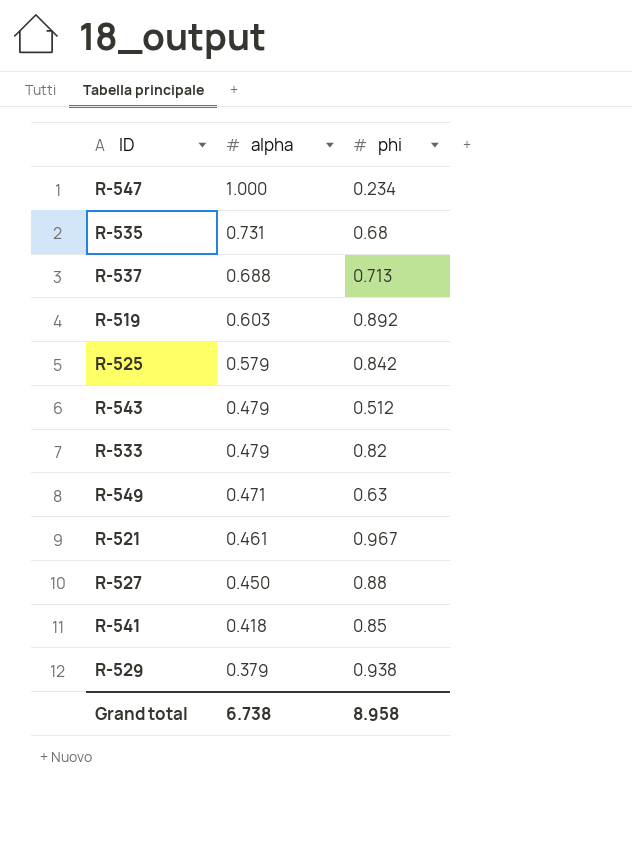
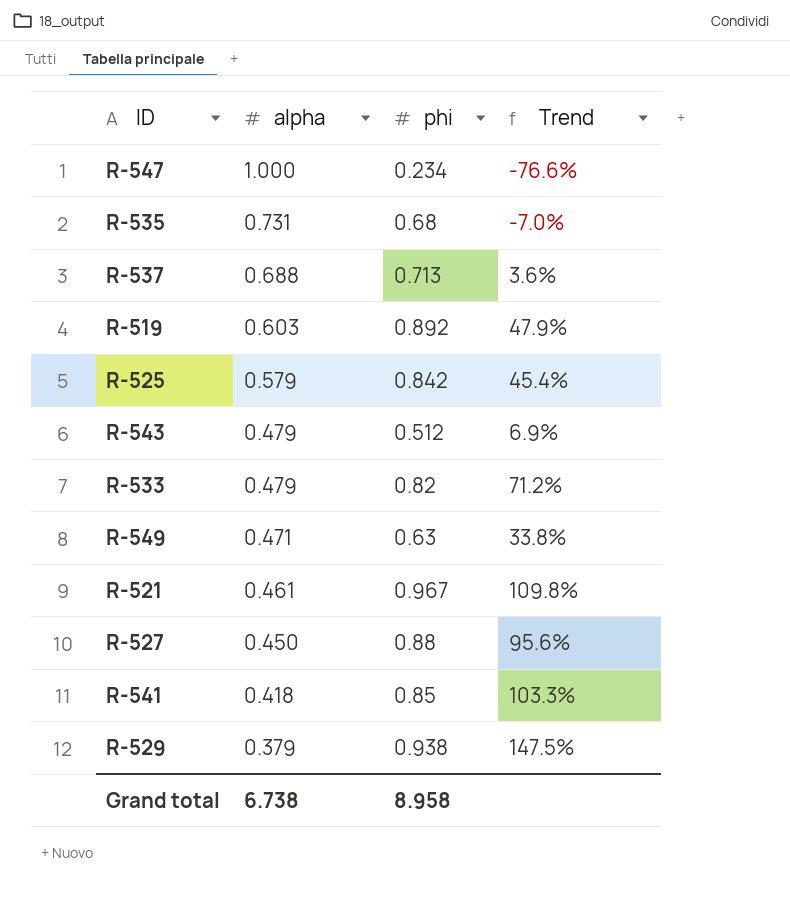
column Trend | formula: none -> ([phi] - [alpha]) / [alpha]

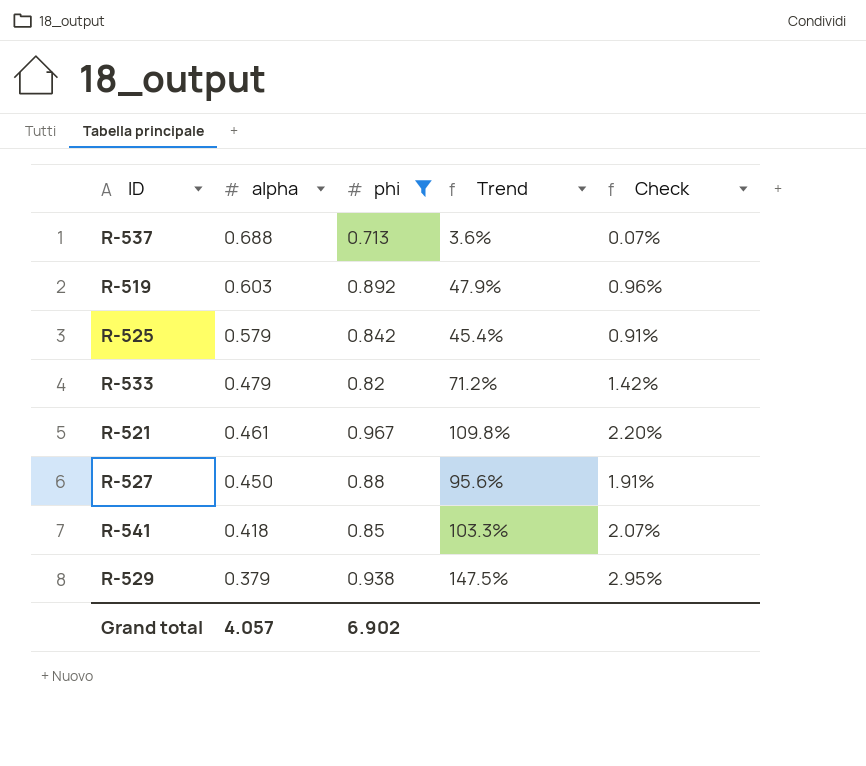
filter: none -> phi >= 0.713
column Check | formula: none -> [Trend] * 0.02
Grand total | alpha: 6.738 -> 4.057
Grand total | phi: 8.958 -> 6.902

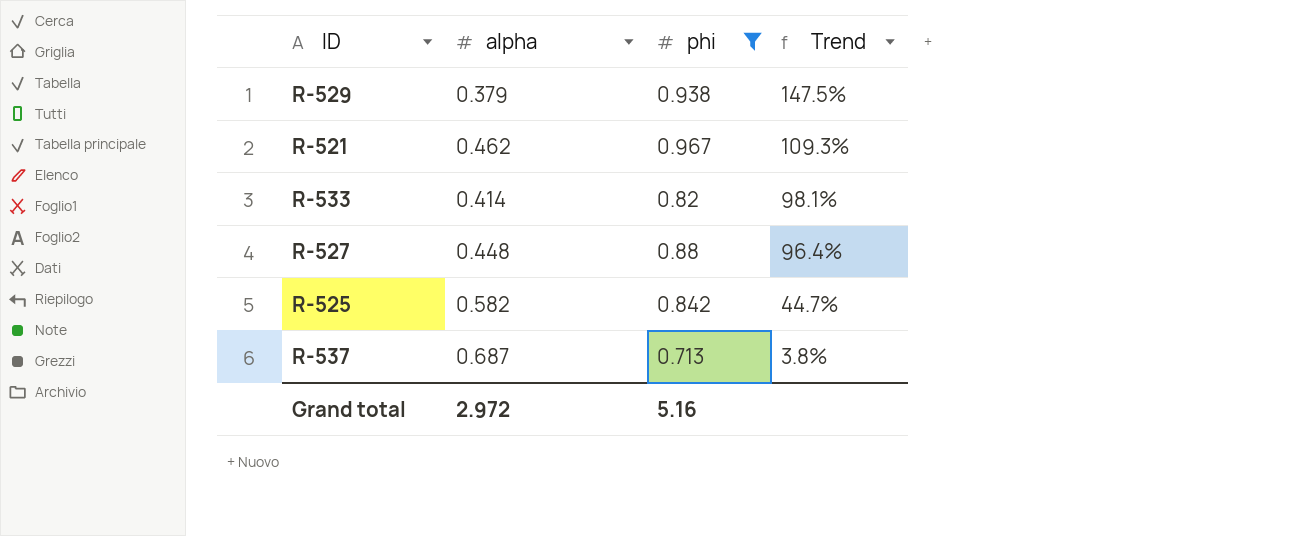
row order: alpha descending -> Trend descending
column Check | formula: [Trend] * 0.02 -> none
row R-519: 0.603 | 0.892 | 47.9% | 0.96% -> none
row R-541: 0.418 | 0.85 | 103.3% | 2.07% -> none
R-521 | alpha: 0.461 -> 0.462
R-521 | Trend: 109.8% -> 109.3%
R-533 | alpha: 0.479 -> 0.414
R-533 | Trend: 71.2% -> 98.1%
R-527 | alpha: 0.450 -> 0.448
R-527 | Trend: 95.6% -> 96.4%
R-525 | alpha: 0.579 -> 0.582
R-525 | Trend: 45.4% -> 44.7%
R-537 | alpha: 0.688 -> 0.687
R-537 | Trend: 3.6% -> 3.8%
Grand total | alpha: 4.057 -> 2.972
Grand total | phi: 6.902 -> 5.16

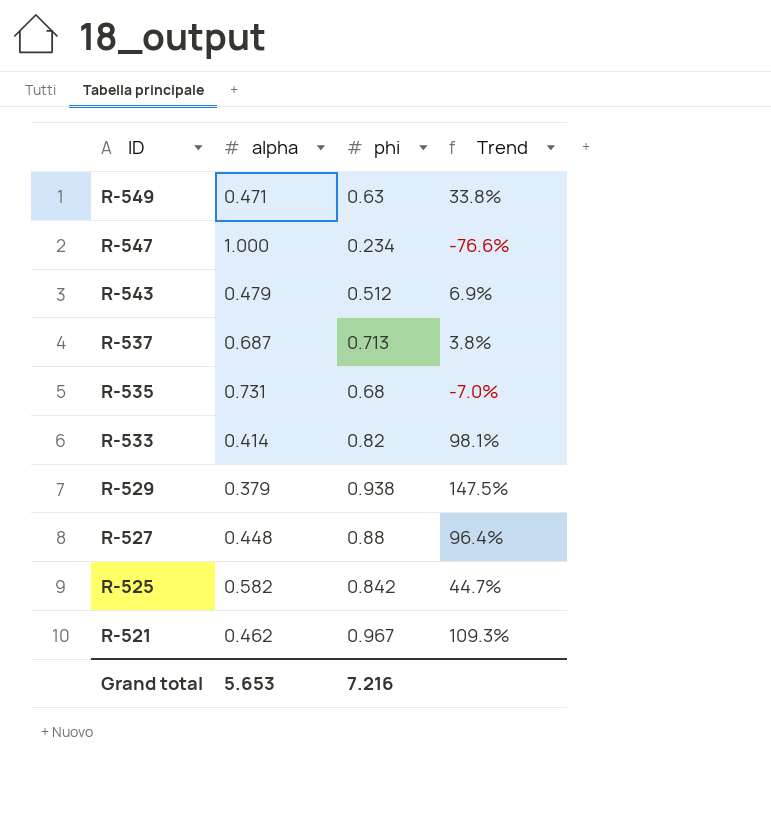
filter: phi >= 0.713 -> none
row order: Trend descending -> ID descending
Grand total | alpha: 2.972 -> 5.653
Grand total | phi: 5.16 -> 7.216

